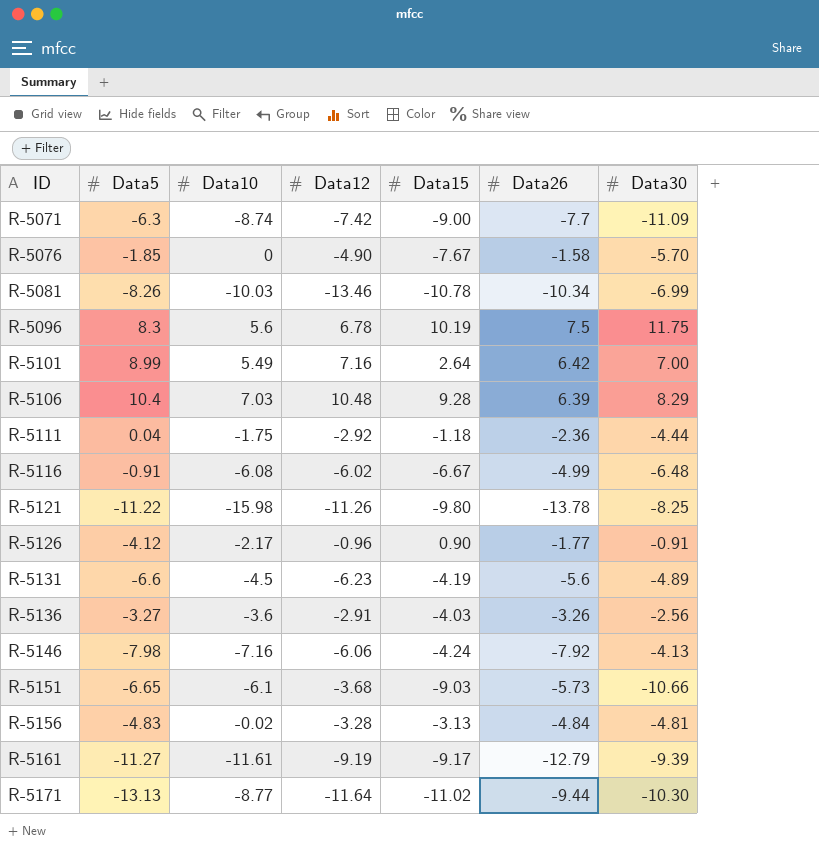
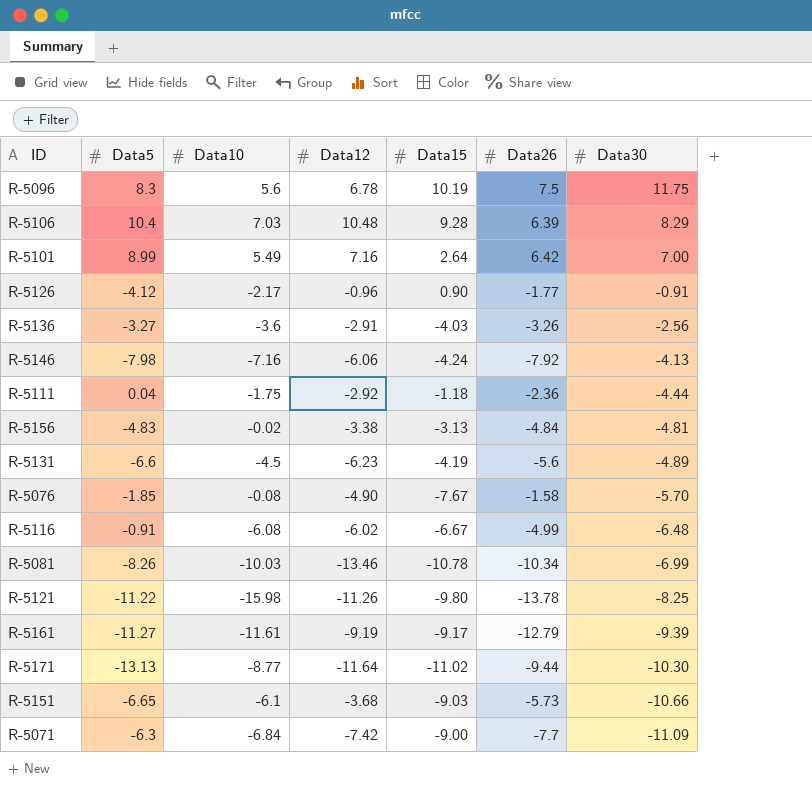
row order: ID ascending -> Data30 descending
R-5156 | Data12: -3.28 -> -3.38
R-5076 | Data10: 0 -> -0.08
R-5071 | Data10: -8.74 -> -6.84

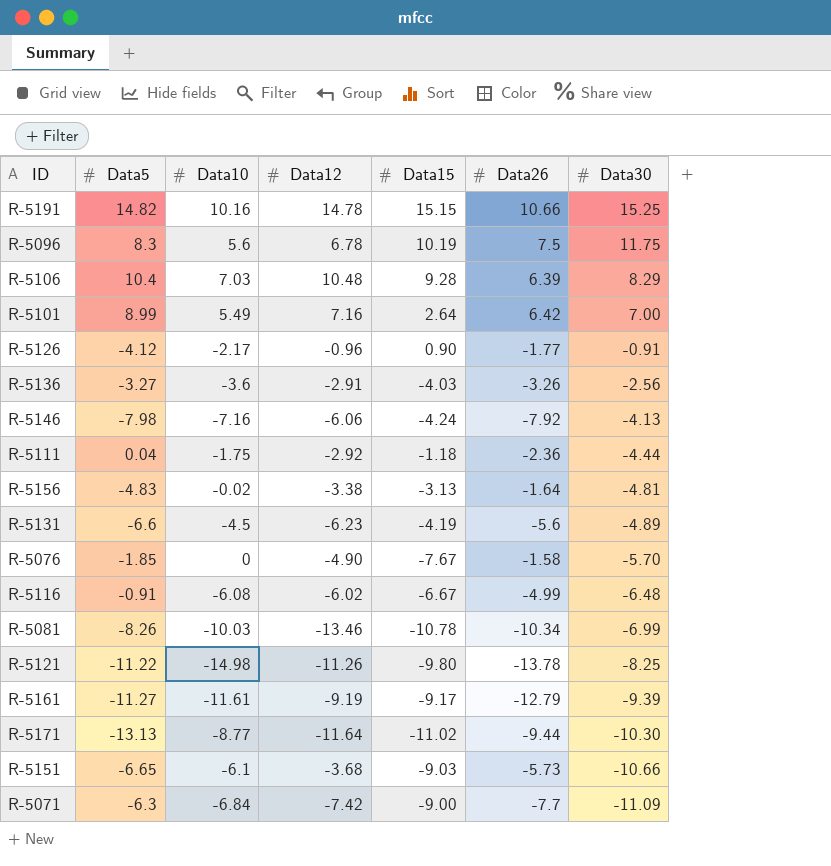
row R-5191: none -> 14.82 | 10.16 | 14.78 | 15.15 | 10.66 | 15.25
R-5156 | Data26: -4.84 -> -1.64
R-5076 | Data10: -0.08 -> 0
R-5121 | Data10: -15.98 -> -14.98

